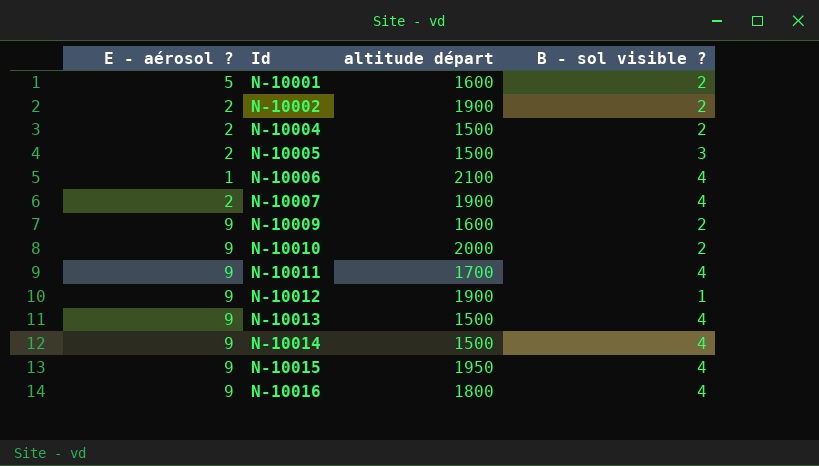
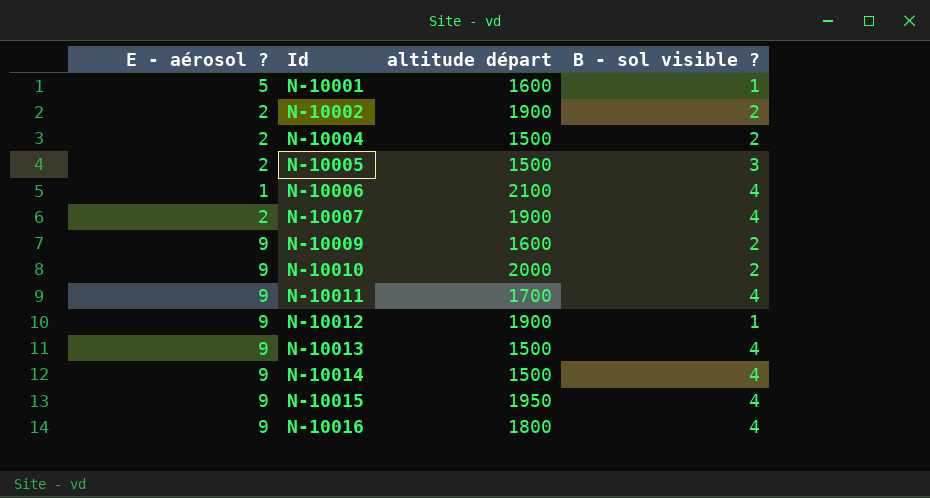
N-10001 | B - sol visible ?: 2 -> 1

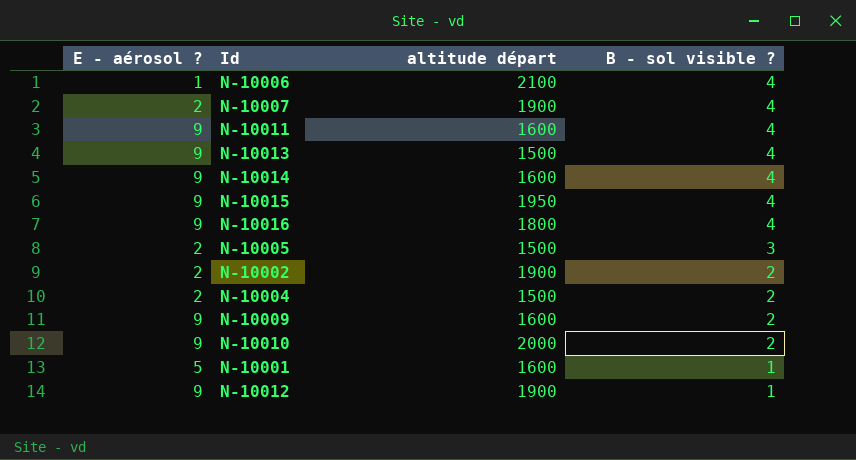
row order: Id ascending -> B - sol visible ? descending
N-10011 | altitude départ: 1700 -> 1600
N-10014 | altitude départ: 1500 -> 1600

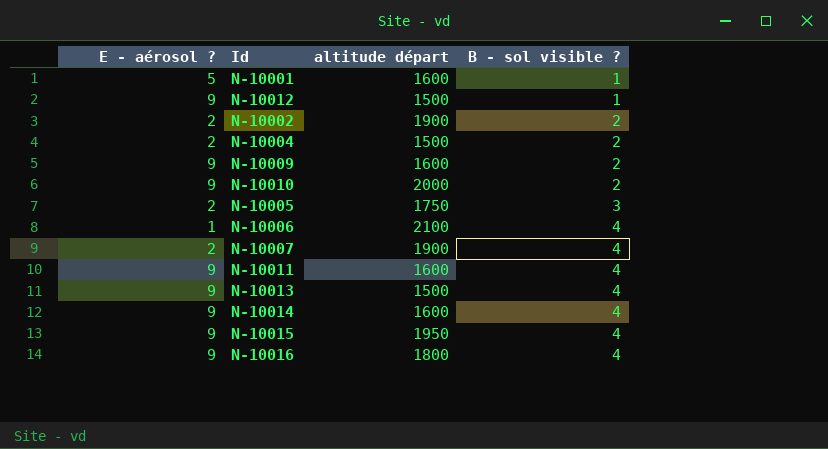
row order: B - sol visible ? descending -> B - sol visible ? ascending
N-10012 | altitude départ: 1900 -> 1500
N-10005 | altitude départ: 1500 -> 1750

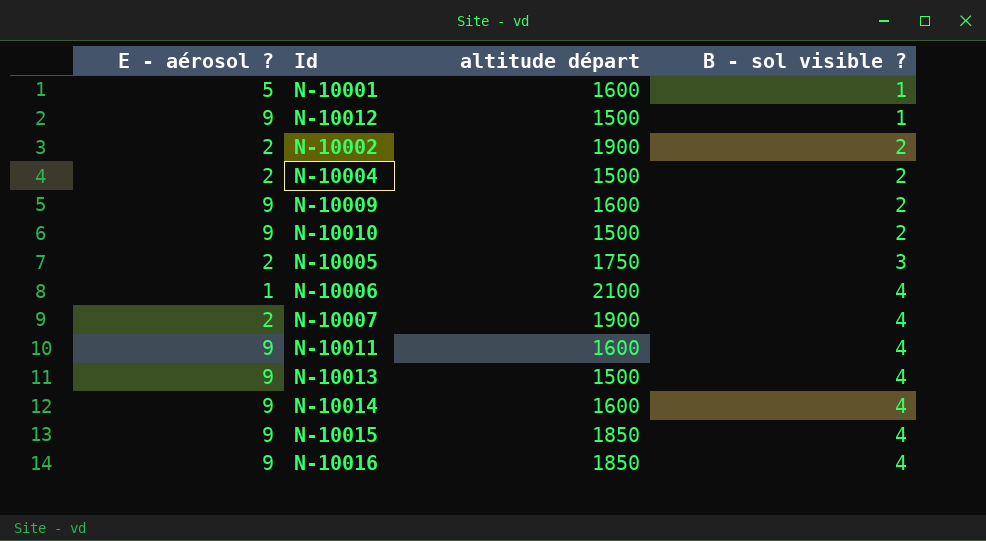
N-10010 | altitude départ: 2000 -> 1500
N-10015 | altitude départ: 1950 -> 1850
N-10016 | altitude départ: 1800 -> 1850

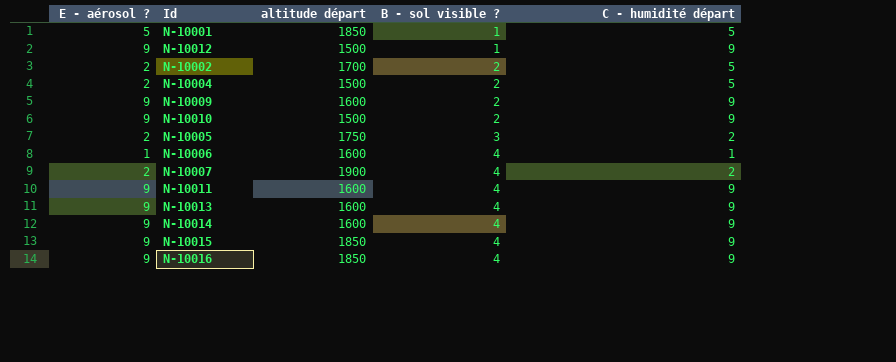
column C - humidité départ | position: none -> 5
N-10001 | altitude départ: 1600 -> 1850
N-10002 | altitude départ: 1900 -> 1700
N-10006 | altitude départ: 2100 -> 1600
N-10013 | altitude départ: 1500 -> 1600

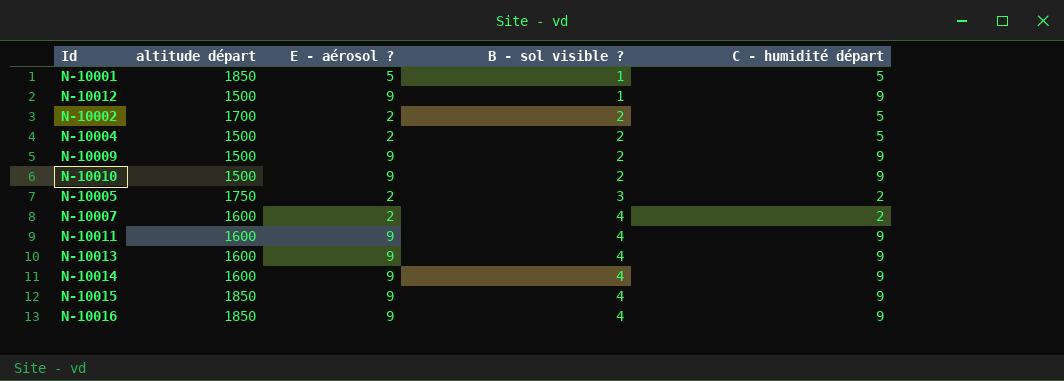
column E - aérosol ? | position: 1 -> 3
row N-10006: 1 | 1600 | 4 | 1 -> none
N-10009 | altitude départ: 1600 -> 1500
N-10007 | altitude départ: 1900 -> 1600

